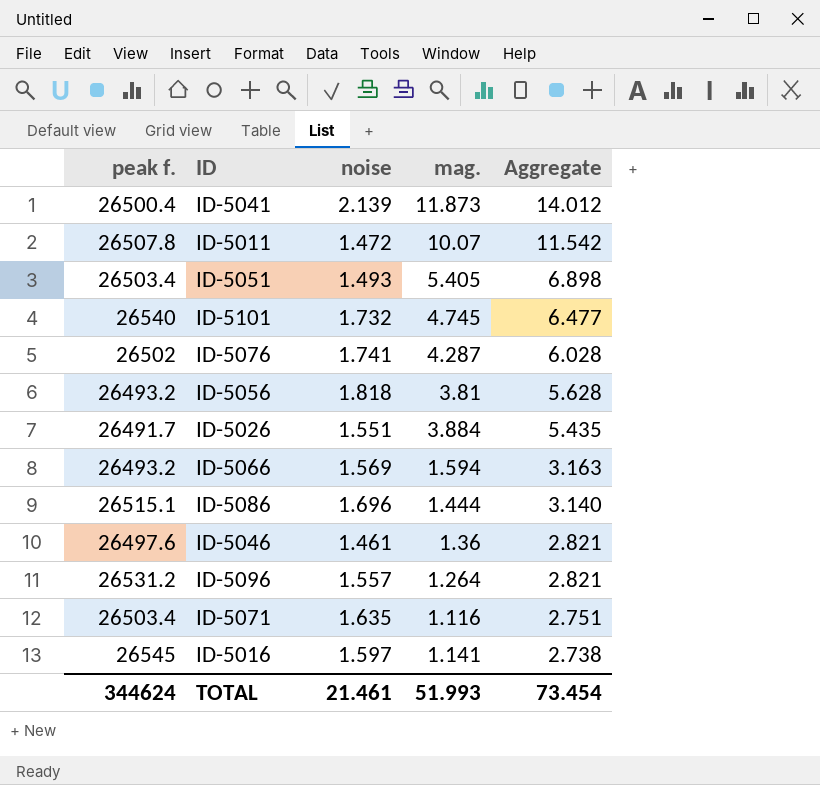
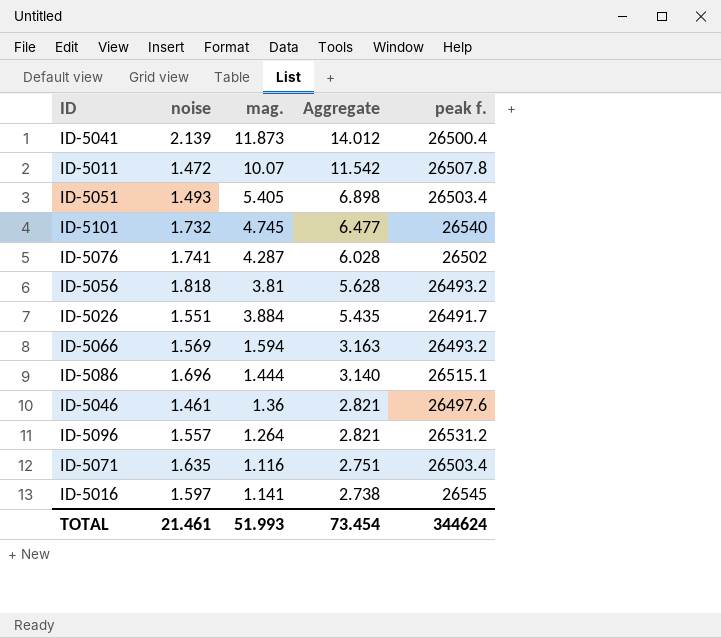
column peak f. | position: 1 -> 5

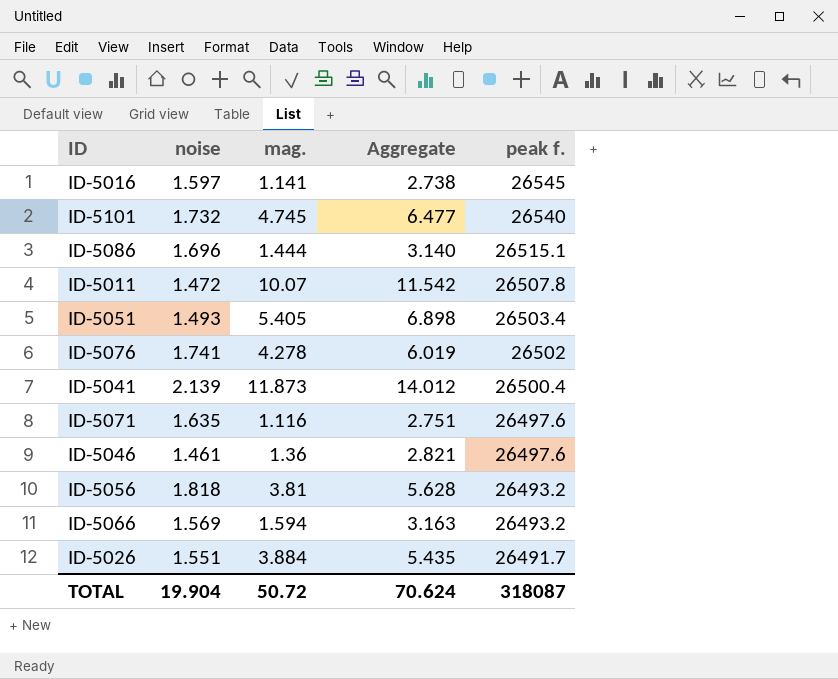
row order: Aggregate descending -> peak f. descending
row ID-5096: 1.557 | 1.264 | 2.821 | 26531.2 -> none
ID-5076 | mag.: 4.287 -> 4.278
ID-5076 | Aggregate: 6.028 -> 6.019
ID-5071 | peak f.: 26503.4 -> 26497.6
TOTAL | noise: 21.461 -> 19.904
TOTAL | mag.: 51.993 -> 50.72
TOTAL | Aggregate: 73.454 -> 70.624
TOTAL | peak f.: 344624 -> 318087

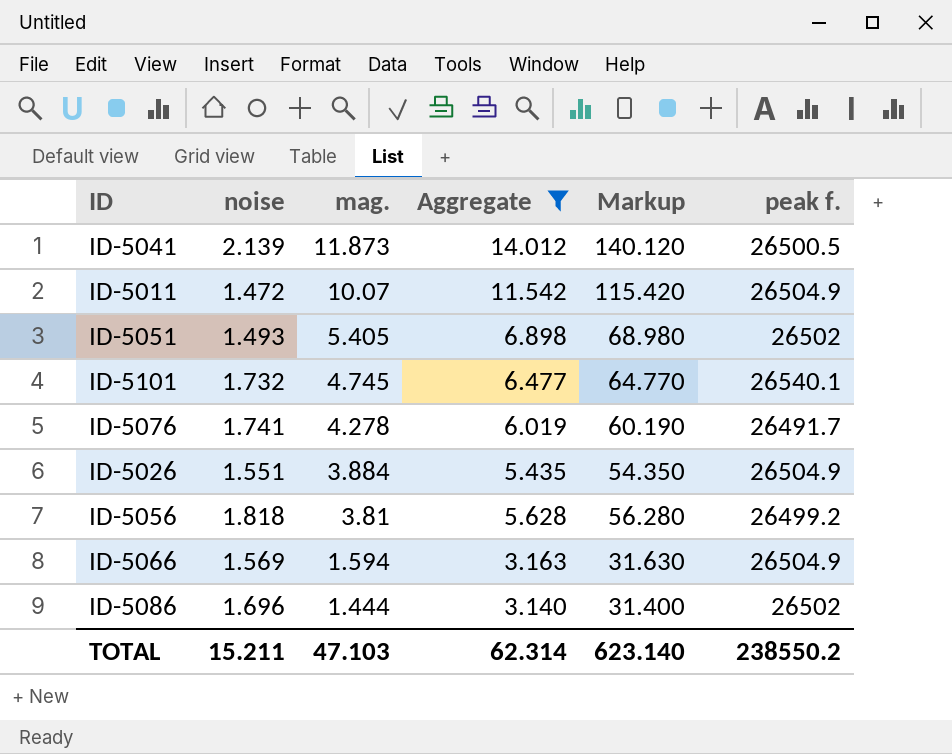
filter: none -> Aggregate >= 3.140
row order: peak f. descending -> mag. descending
column Markup | formula: none -> [Aggregate] * 10
ID-5041 | peak f.: 26500.4 -> 26500.5
ID-5011 | peak f.: 26507.8 -> 26504.9
ID-5051 | peak f.: 26503.4 -> 26502
ID-5101 | peak f.: 26540 -> 26540.1
ID-5076 | peak f.: 26502 -> 26491.7
ID-5026 | peak f.: 26491.7 -> 26504.9
ID-5056 | peak f.: 26493.2 -> 26499.2
ID-5066 | peak f.: 26493.2 -> 26504.9
ID-5086 | peak f.: 26515.1 -> 26502
TOTAL | noise: 19.904 -> 15.211
TOTAL | mag.: 50.72 -> 47.103
TOTAL | Aggregate: 70.624 -> 62.314
TOTAL | peak f.: 318087 -> 238550.2

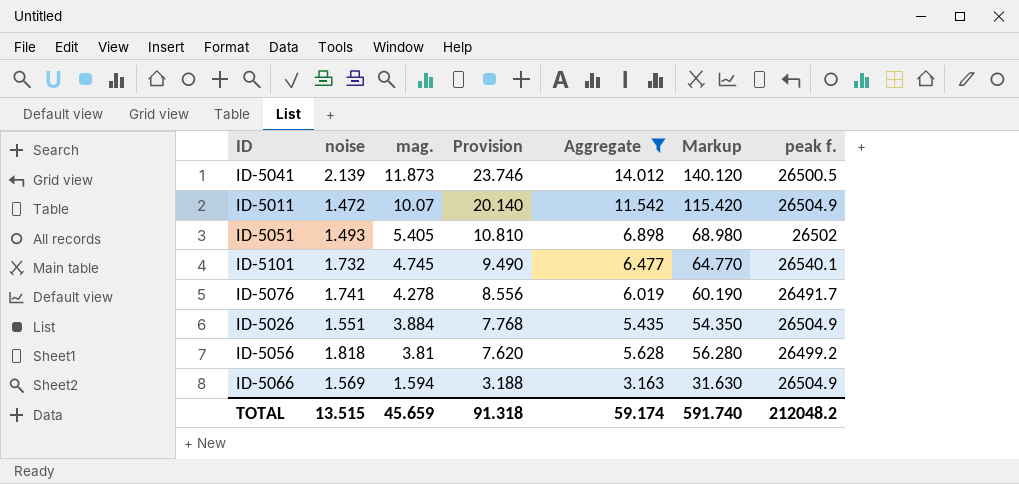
column Provision | formula: none -> [mag.] * 2
row ID-5086: 1.696 | 1.444 | 3.140 | 31.400 | 26502 -> none
TOTAL | noise: 15.211 -> 13.515
TOTAL | mag.: 47.103 -> 45.659
TOTAL | Aggregate: 62.314 -> 59.174
TOTAL | Markup: 623.140 -> 591.740
TOTAL | peak f.: 238550.2 -> 212048.2

